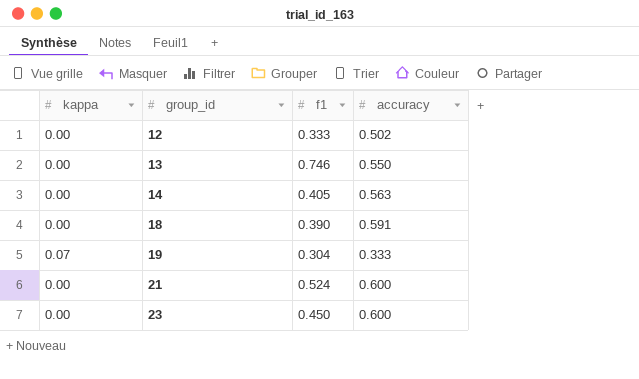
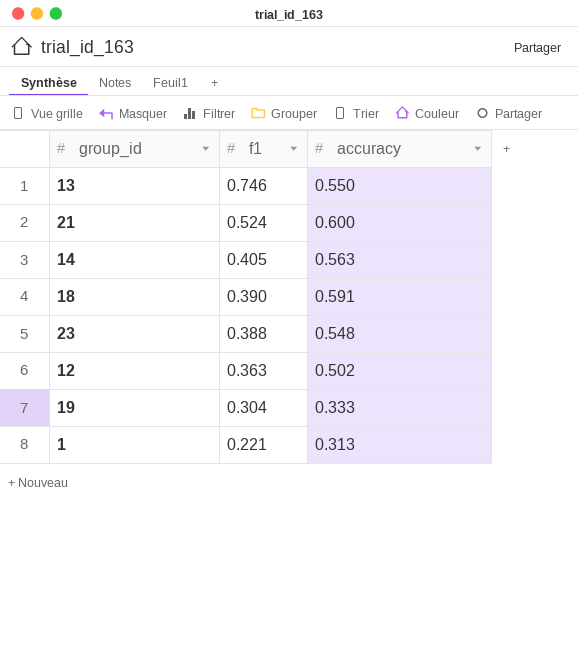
row order: group_id ascending -> f1 descending
column kappa | position: 1 -> none
23 | f1: 0.450 -> 0.388
23 | accuracy: 0.600 -> 0.548
12 | f1: 0.333 -> 0.363
row 1: none -> 0.221 | 0.313

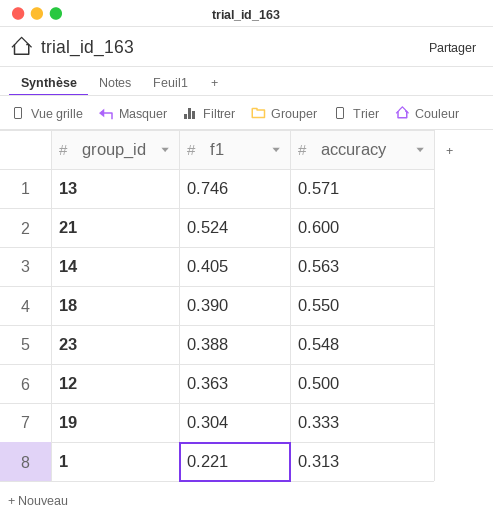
13 | accuracy: 0.550 -> 0.571
18 | accuracy: 0.591 -> 0.550
12 | accuracy: 0.502 -> 0.500

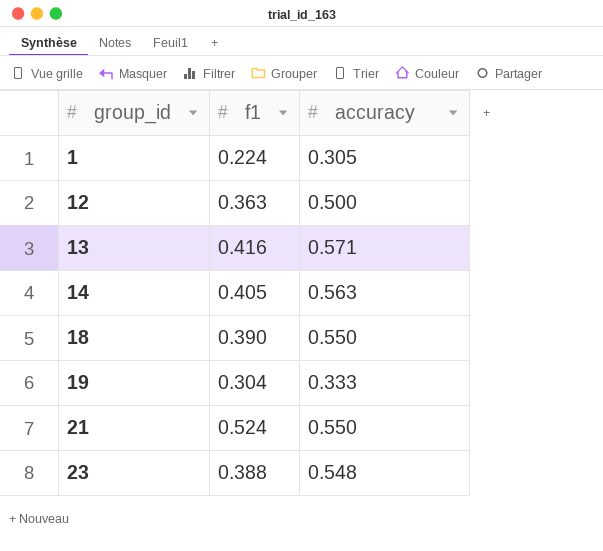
row order: f1 descending -> group_id ascending
1 | f1: 0.221 -> 0.224
1 | accuracy: 0.313 -> 0.305
13 | f1: 0.746 -> 0.416
21 | accuracy: 0.600 -> 0.550

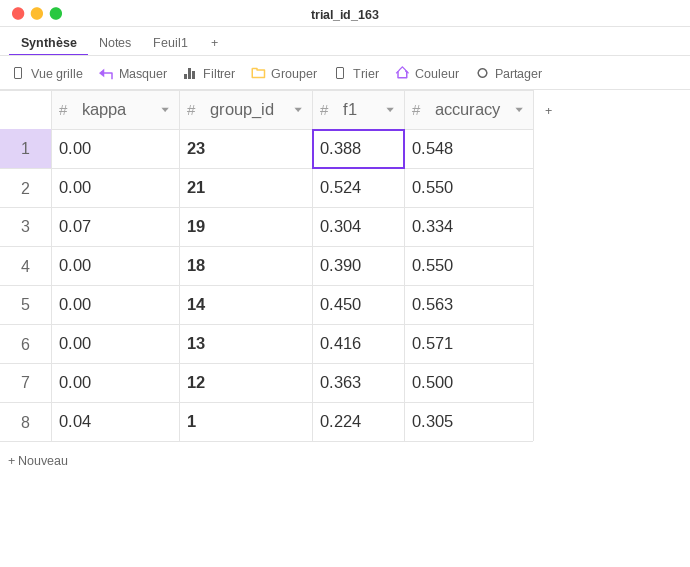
row order: group_id ascending -> group_id descending
column kappa | position: none -> 1
19 | accuracy: 0.333 -> 0.334
14 | f1: 0.405 -> 0.450

